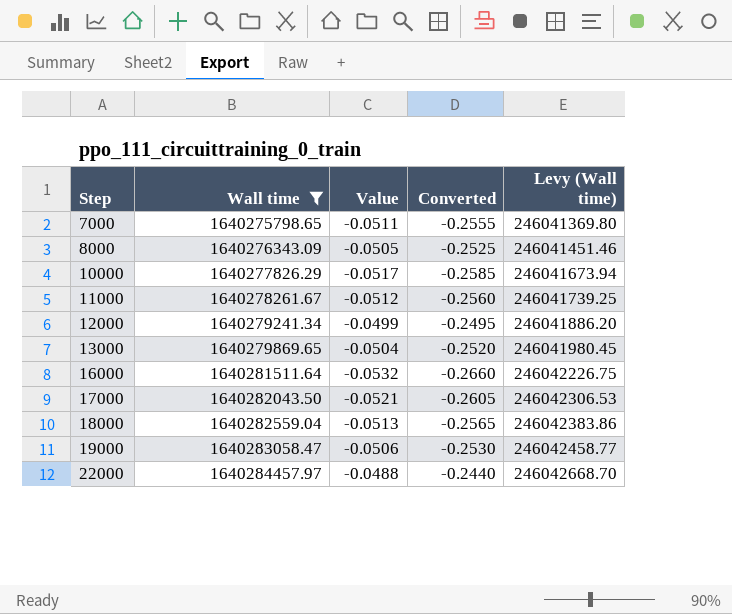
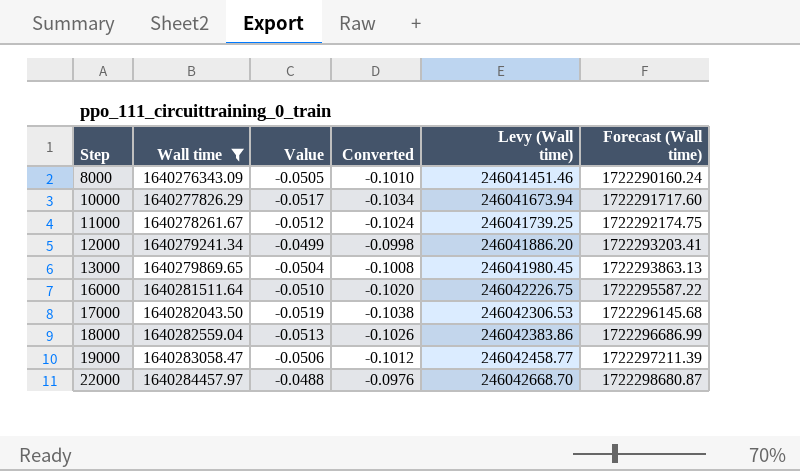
column Converted | formula: [Value] * 5 -> [Value] * 2
column Forecast (Wall time) | formula: none -> [Wall time] * 1.05
row 7000: 1640275798.65 | -0.0511 | -0.2555 | 246041369.80 -> none
16000 | Value: -0.0532 -> -0.0510
17000 | Value: -0.0521 -> -0.0519

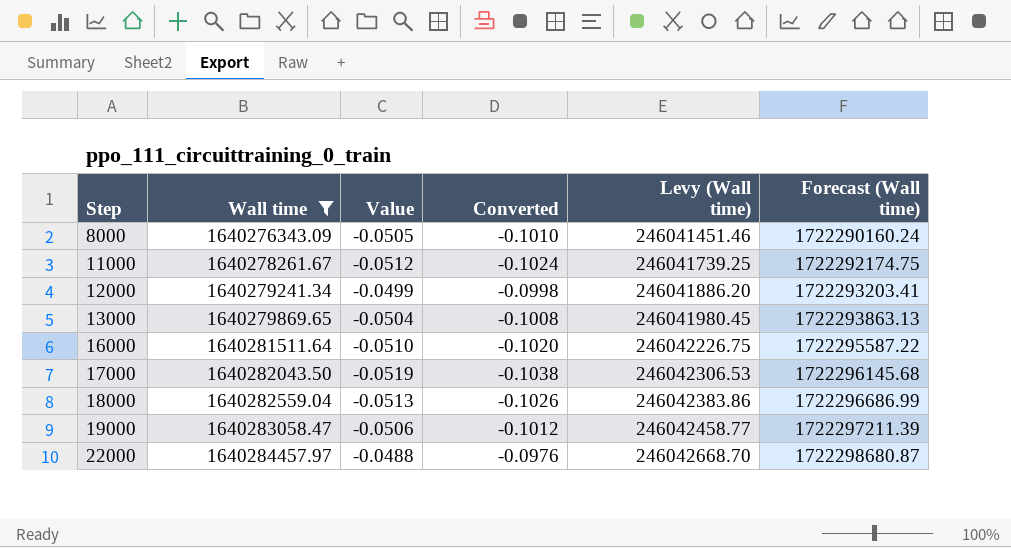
row 10000: 1640277826.29 | -0.0517 | -0.1034 | 246041673.94 | 1722291717.60 -> none

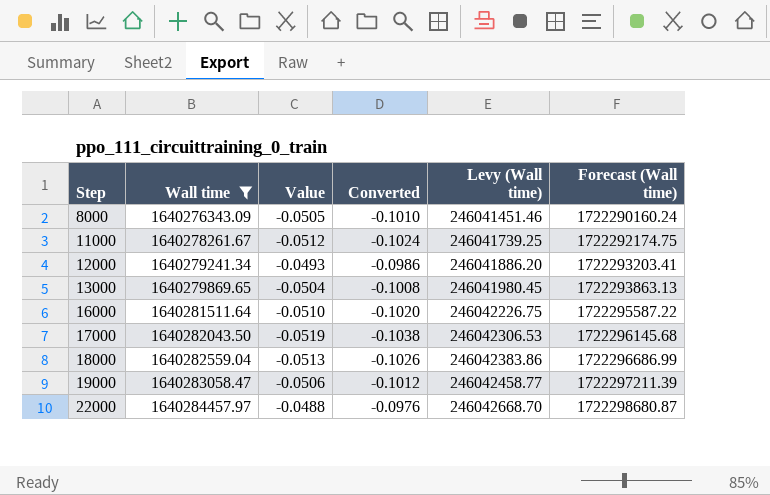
12000 | Value: -0.0499 -> -0.0493
12000 | Converted: -0.0998 -> -0.0986

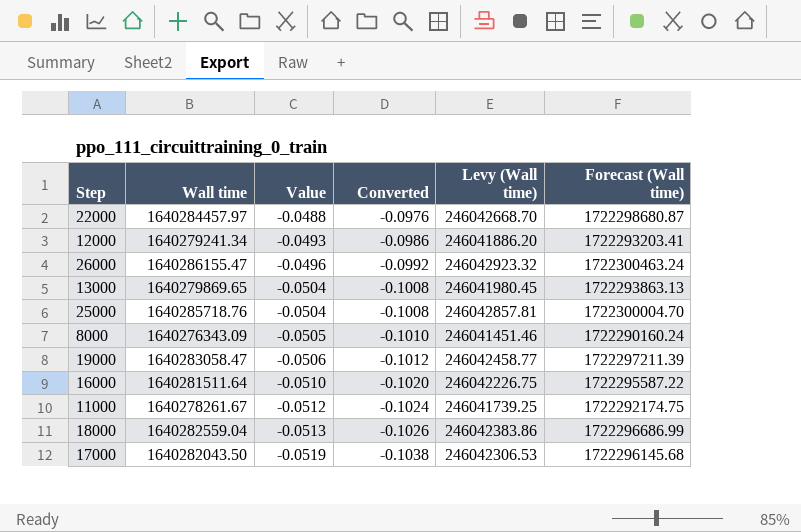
filter: Wall time <= 1640284457.97 -> none
row order: Step ascending -> Value descending

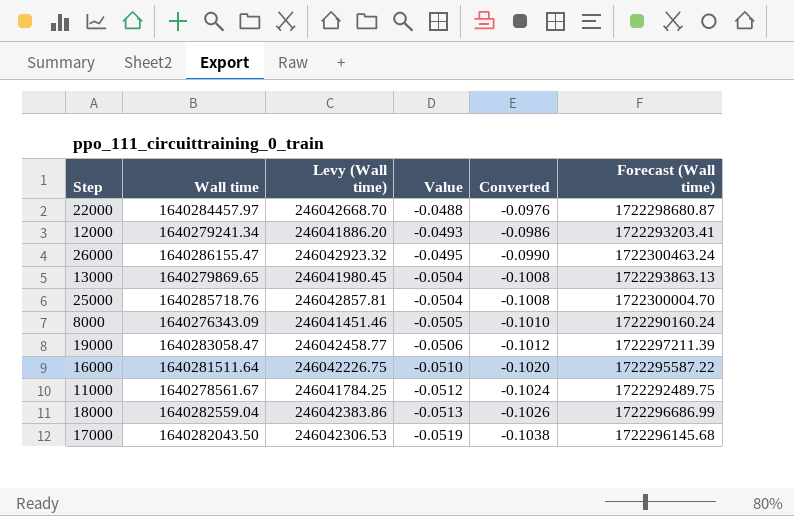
column Levy (Wall time) | position: 5 -> 3
26000 | Value: -0.0496 -> -0.0495
26000 | Converted: -0.0992 -> -0.0990
11000 | Wall time: 1640278261.67 -> 1640278561.67
11000 | Levy (Wall time): 246041739.25 -> 246041784.25
11000 | Forecast (Wall time): 1722292174.75 -> 1722292489.75

